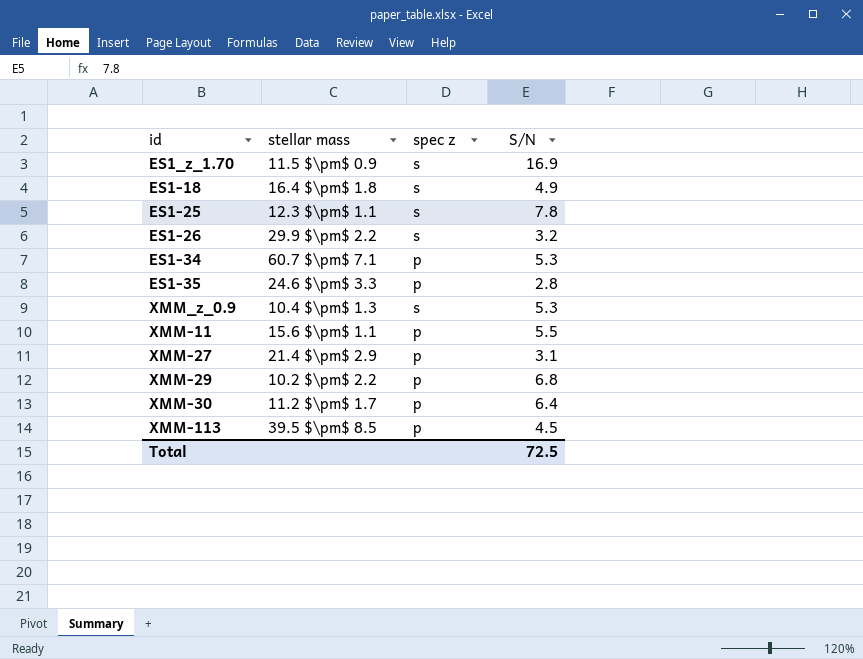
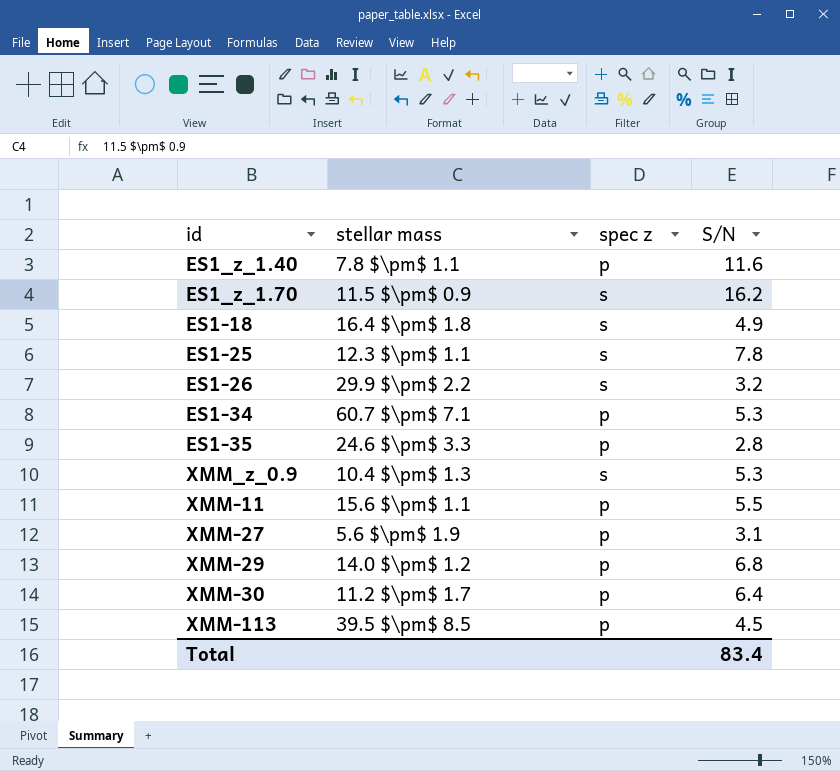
row ES1_z_1.40: none -> 7.8 $\pm$ 1.1 | p | 11.6
ES1_z_1.70 | S/N: 16.9 -> 16.2
XMM-27 | stellar mass: 21.4 $\pm$ 2.9 -> 5.6 $\pm$ 1.9
XMM-29 | stellar mass: 10.2 $\pm$ 2.2 -> 14.0 $\pm$ 1.2
Total | S/N: 72.5 -> 83.4

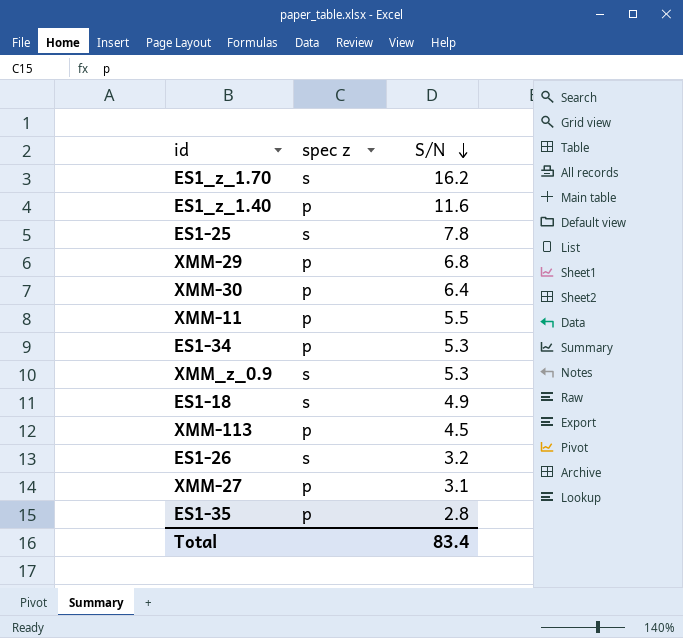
row order: none -> S/N descending
column stellar mass | position: 2 -> none

